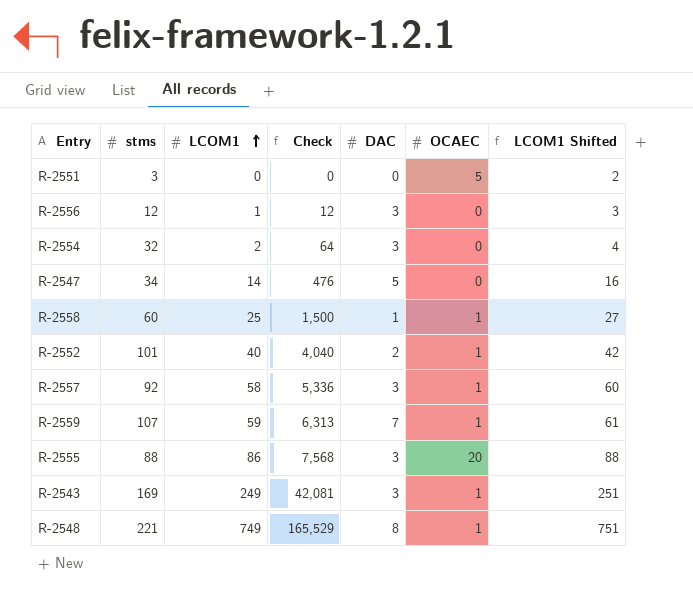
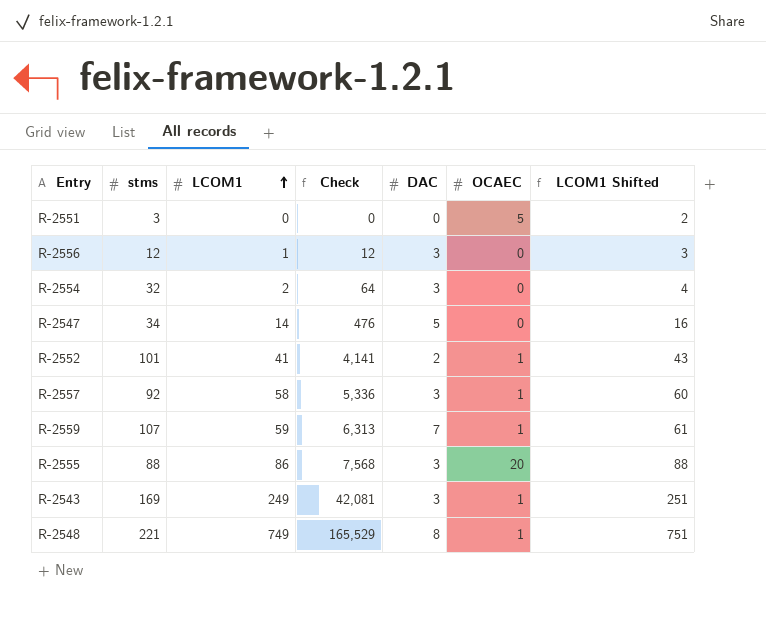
row R-2558: 60 | 25 | 1,500 | 1 | 1 | 27 -> none
R-2552 | LCOM1: 40 -> 41
R-2552 | Check: 4,040 -> 4,141
R-2552 | LCOM1 Shifted: 42 -> 43

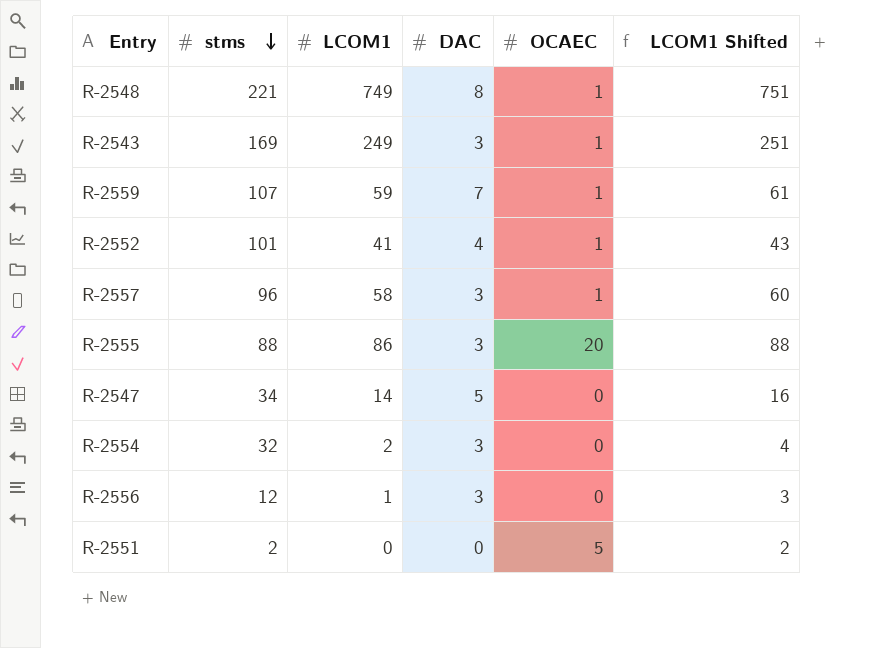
row order: LCOM1 ascending -> stms descending
column Check | formula: [stms] * [LCOM1] -> none
R-2552 | DAC: 2 -> 4
R-2557 | stms: 92 -> 96
R-2551 | stms: 3 -> 2

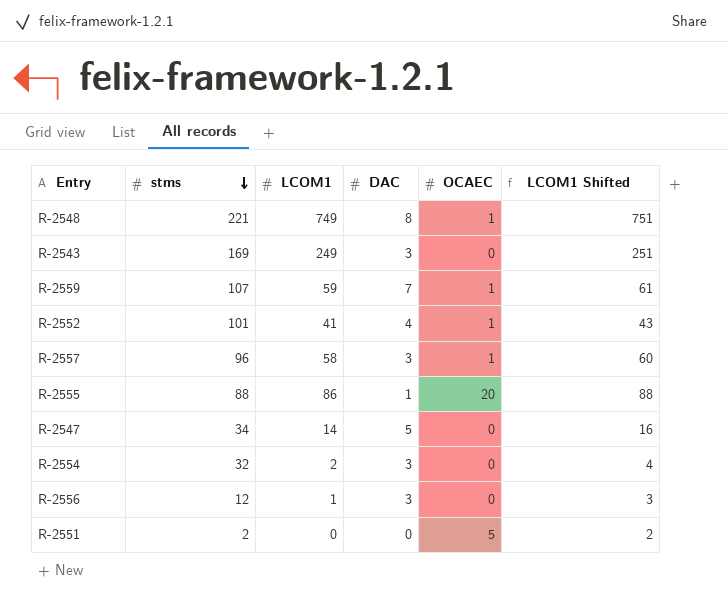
R-2543 | OCAEC: 1 -> 0
R-2555 | DAC: 3 -> 1

